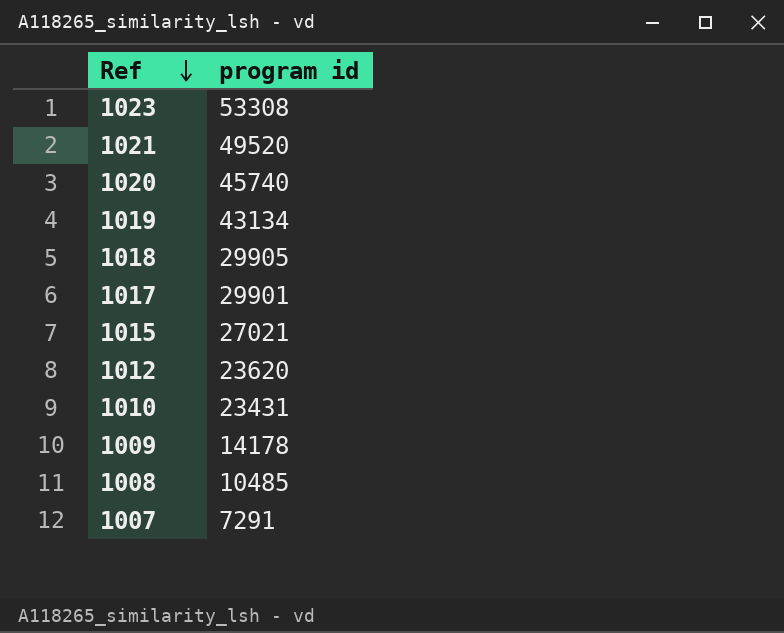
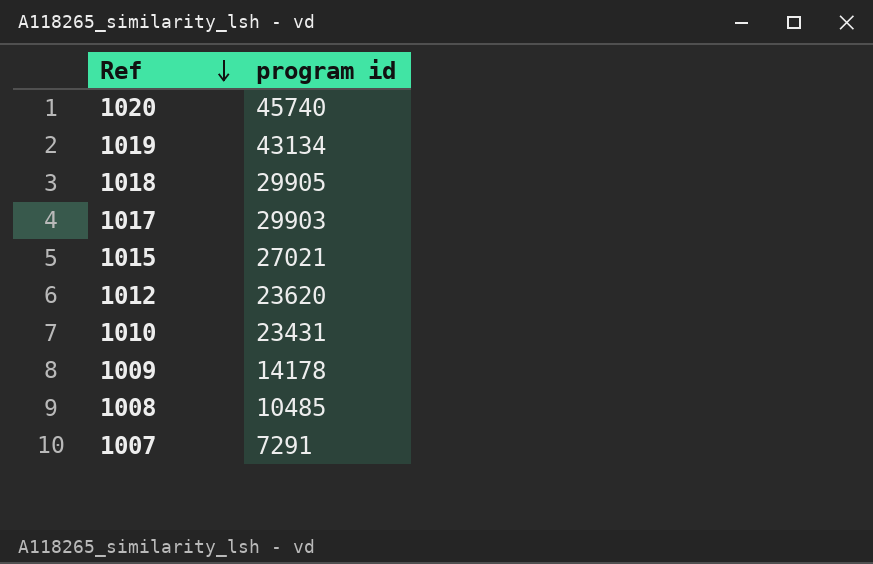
row 1023: 53308 -> none
row 1021: 49520 -> none
1017 | program id: 29901 -> 29903

